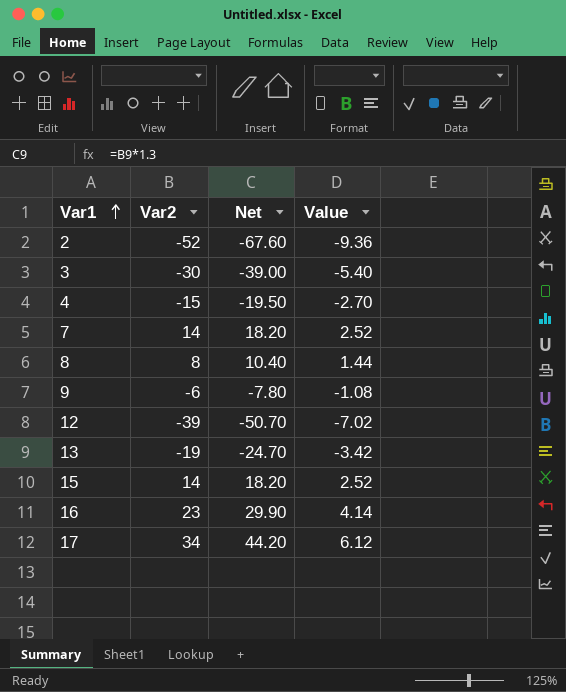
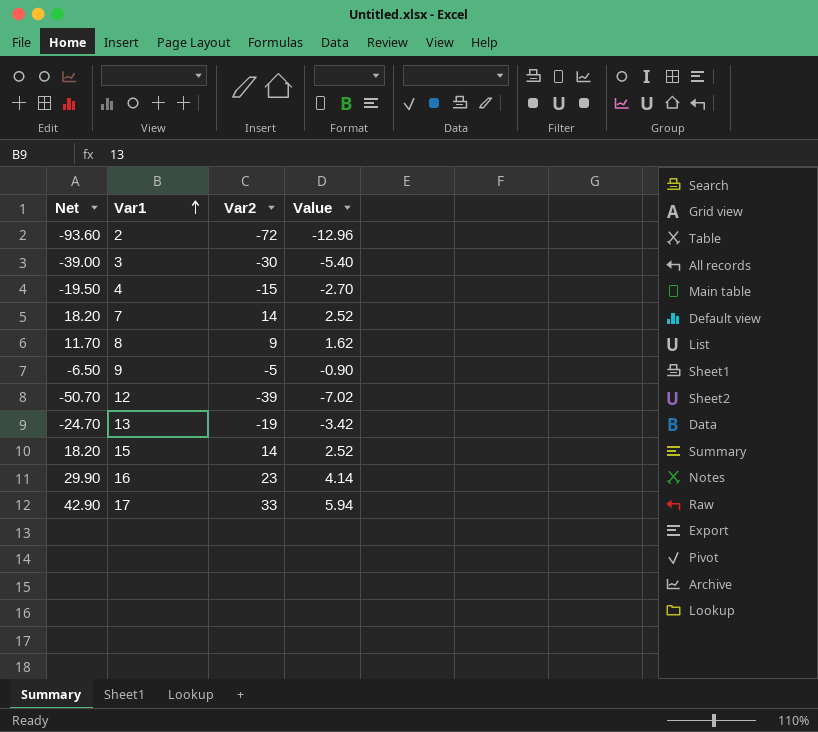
column Net | position: 3 -> 1
2 | Net: -67.60 -> -93.60
2 | Var2: -52 -> -72
2 | Value: -9.36 -> -12.96
8 | Net: 10.40 -> 11.70
8 | Var2: 8 -> 9
8 | Value: 1.44 -> 1.62
9 | Net: -7.80 -> -6.50
9 | Var2: -6 -> -5
9 | Value: -1.08 -> -0.90
17 | Net: 44.20 -> 42.90
17 | Var2: 34 -> 33
17 | Value: 6.12 -> 5.94

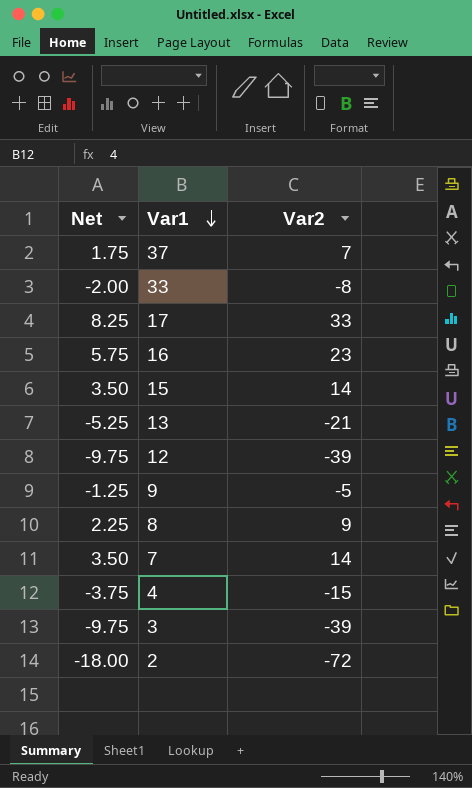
row order: Var1 ascending -> Var1 descending
column Value | formula: [Var2] * 0.18 -> none
column Net | formula: [Var2] * 1.3 -> [Var2] * 0.25
row 37: none -> 1.75 | 7
row 33: none -> -2.00 | -8
13 | Var2: -19 -> -21
3 | Var2: -30 -> -39

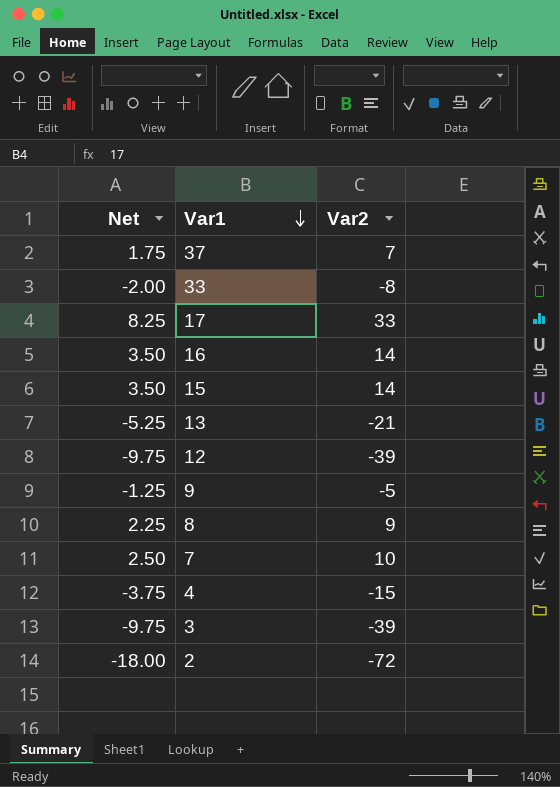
16 | Net: 5.75 -> 3.50
16 | Var2: 23 -> 14
7 | Net: 3.50 -> 2.50
7 | Var2: 14 -> 10

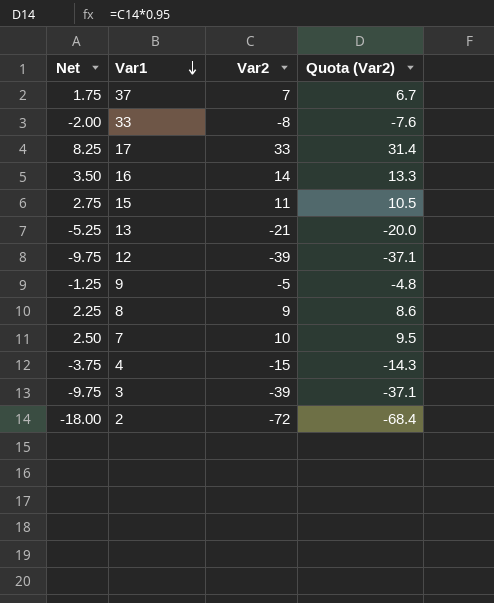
column Quota (Var2) | formula: none -> [Var2] * 0.95
15 | Net: 3.50 -> 2.75
15 | Var2: 14 -> 11

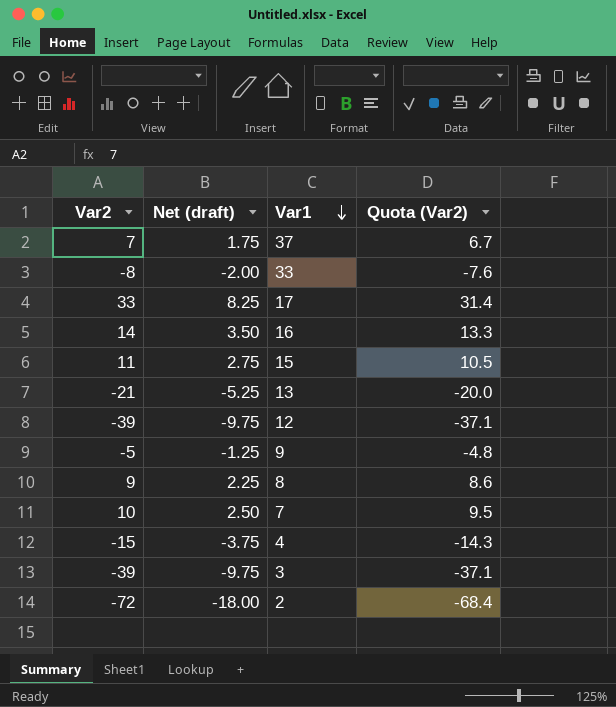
column Var2 | position: 3 -> 1
column name: Net -> Net (draft)

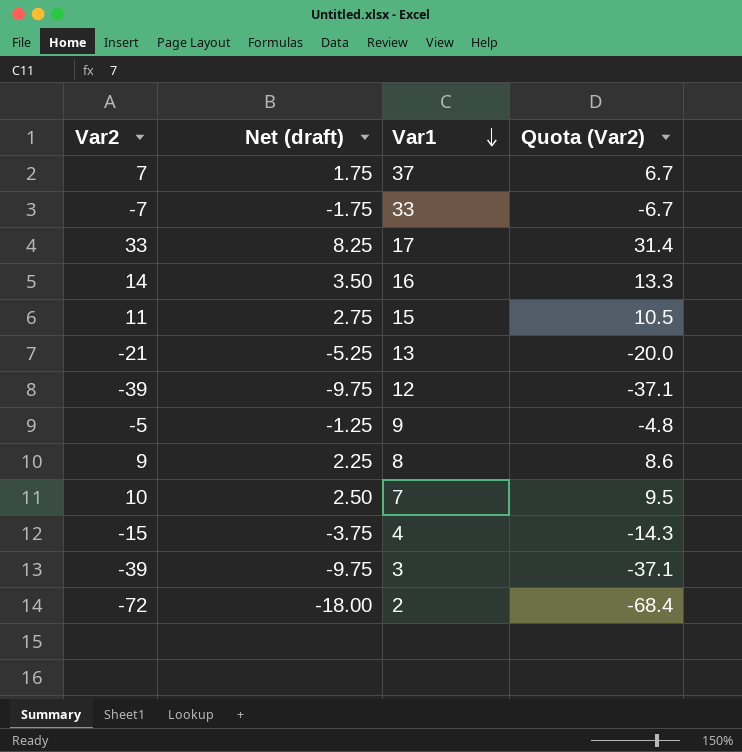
33 | Var2: -8 -> -7
33 | Net (draft): -2.00 -> -1.75
33 | Quota (Var2): -7.6 -> -6.7

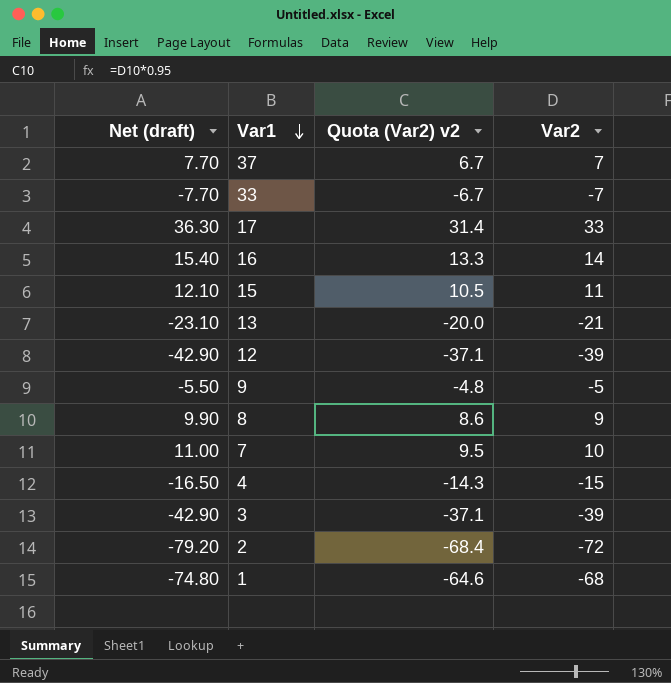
column Net (draft) | formula: [Var2] * 0.25 -> [Var2] * 1.1
column name: Quota (Var2) -> Quota (Var2) v2
column Var2 | position: 1 -> 4
row 1: none -> -74.80 | -64.6 | -68

